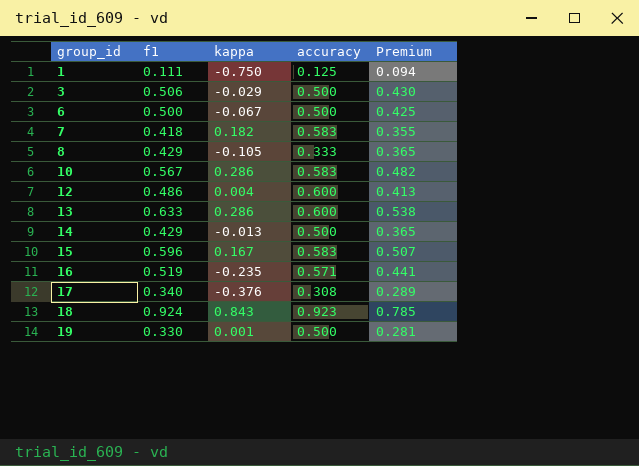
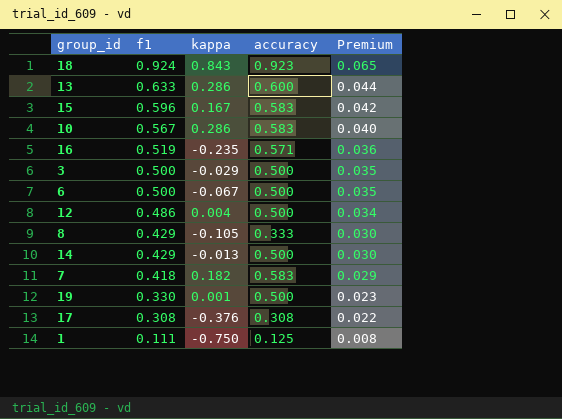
row order: group_id ascending -> f1 descending
column Premium | formula: [f1] * 0.85 -> [f1] * 0.07
3 | f1: 0.506 -> 0.500
12 | accuracy: 0.600 -> 0.500
17 | f1: 0.340 -> 0.308

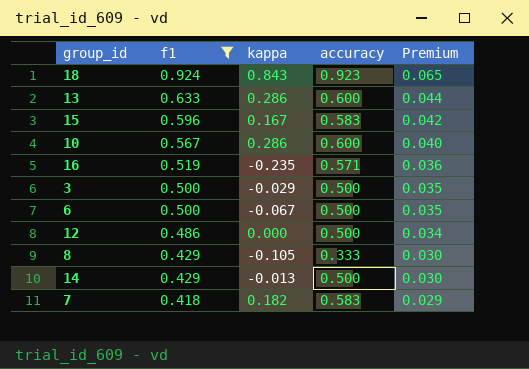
filter: none -> f1 >= 0.418
10 | accuracy: 0.583 -> 0.600
12 | kappa: 0.004 -> 0.000

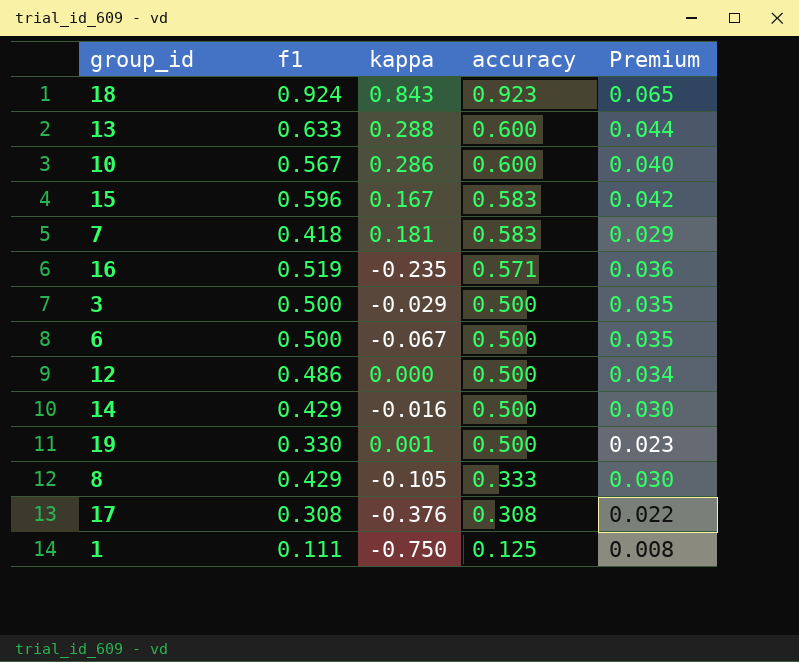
filter: f1 >= 0.418 -> none
row order: f1 descending -> accuracy descending
13 | kappa: 0.286 -> 0.288
7 | kappa: 0.182 -> 0.181
14 | kappa: -0.013 -> -0.016

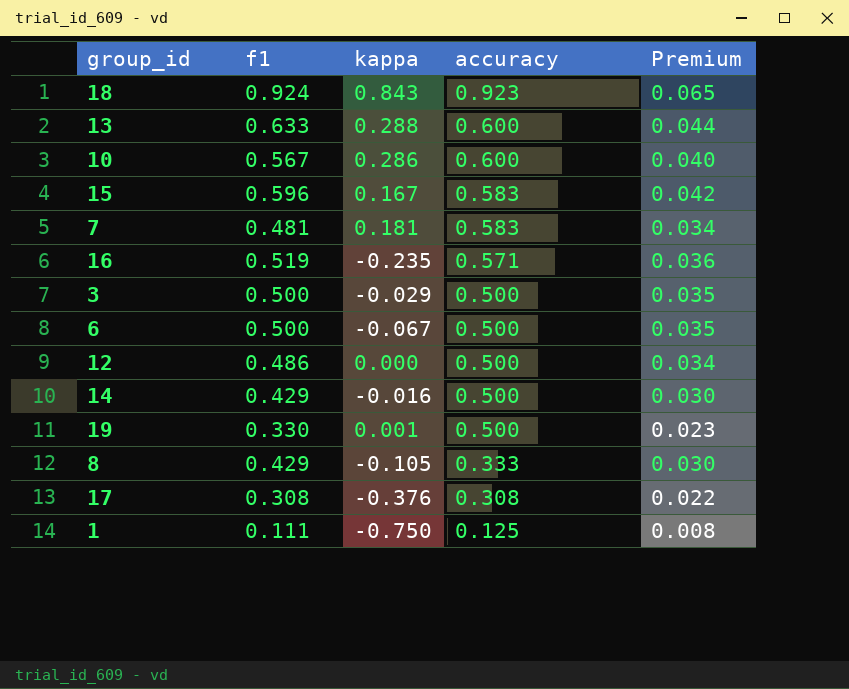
7 | f1: 0.418 -> 0.481
7 | Premium: 0.029 -> 0.034

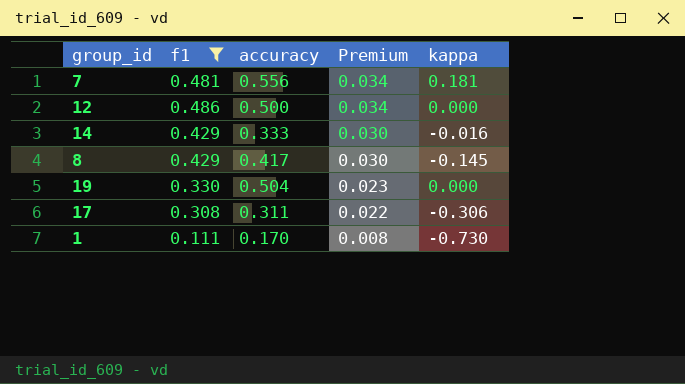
filter: none -> f1 <= 0.486
row order: accuracy descending -> Premium descending
column kappa | position: 3 -> 5
7 | accuracy: 0.583 -> 0.556
14 | accuracy: 0.500 -> 0.333
8 | accuracy: 0.333 -> 0.417
8 | kappa: -0.105 -> -0.145
19 | accuracy: 0.500 -> 0.504
19 | kappa: 0.001 -> 0.000
17 | accuracy: 0.308 -> 0.311
17 | kappa: -0.376 -> -0.306
1 | accuracy: 0.125 -> 0.170
1 | kappa: -0.750 -> -0.730

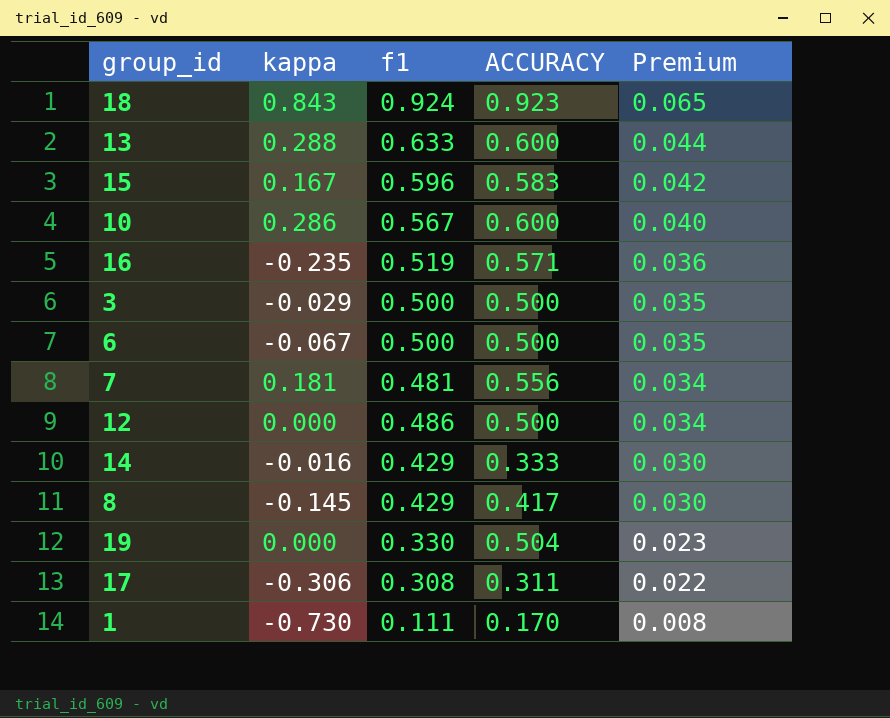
filter: f1 <= 0.486 -> none
column kappa | position: 5 -> 2
column name: accuracy -> ACCURACY

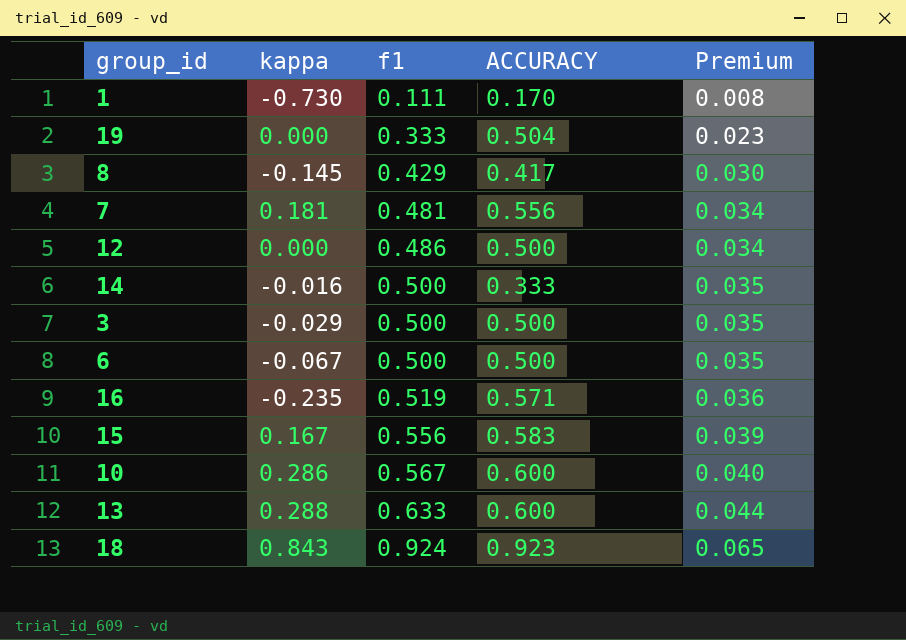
row order: Premium descending -> f1 ascending
row 17: -0.306 | 0.308 | 0.311 | 0.022 -> none
19 | f1: 0.330 -> 0.333
14 | f1: 0.429 -> 0.500
14 | Premium: 0.030 -> 0.035
15 | f1: 0.596 -> 0.556
15 | Premium: 0.042 -> 0.039

